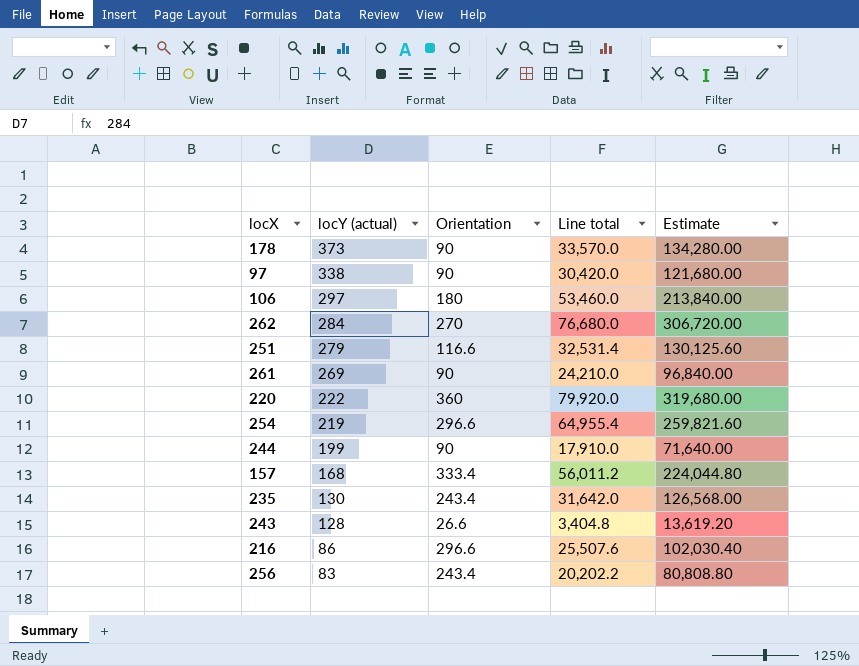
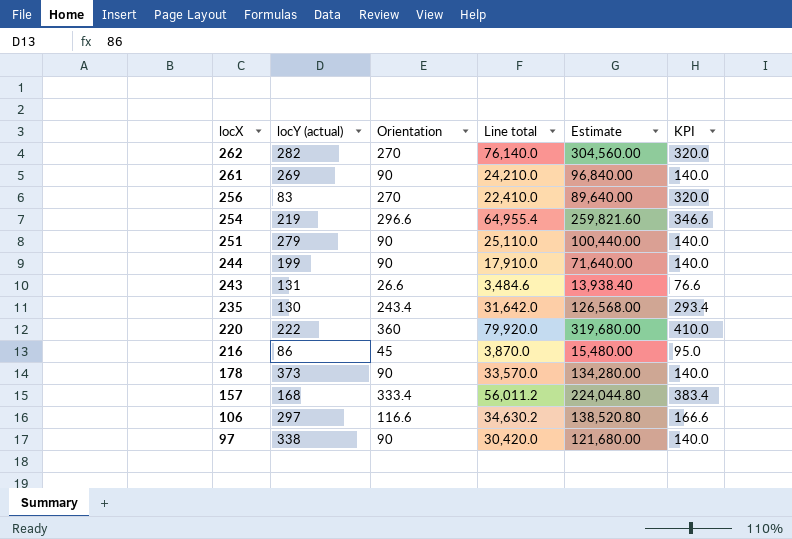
row order: locY (actual) descending -> locX descending
column KPI | formula: none -> [Orientation] + 50
262 | locY (actual): 284 -> 282
262 | Line total: 76,680.0 -> 76,140.0
262 | Estimate: 306,720.00 -> 304,560.00
256 | Orientation: 243.4 -> 270
256 | Line total: 20,202.2 -> 22,410.0
256 | Estimate: 80,808.80 -> 89,640.00
251 | Orientation: 116.6 -> 90
251 | Line total: 32,531.4 -> 25,110.0
251 | Estimate: 130,125.60 -> 100,440.00
243 | locY (actual): 128 -> 131
243 | Line total: 3,404.8 -> 3,484.6
243 | Estimate: 13,619.20 -> 13,938.40
216 | Orientation: 296.6 -> 45
216 | Line total: 25,507.6 -> 3,870.0
216 | Estimate: 102,030.40 -> 15,480.00
106 | Orientation: 180 -> 116.6
106 | Line total: 53,460.0 -> 34,630.2
106 | Estimate: 213,840.00 -> 138,520.80

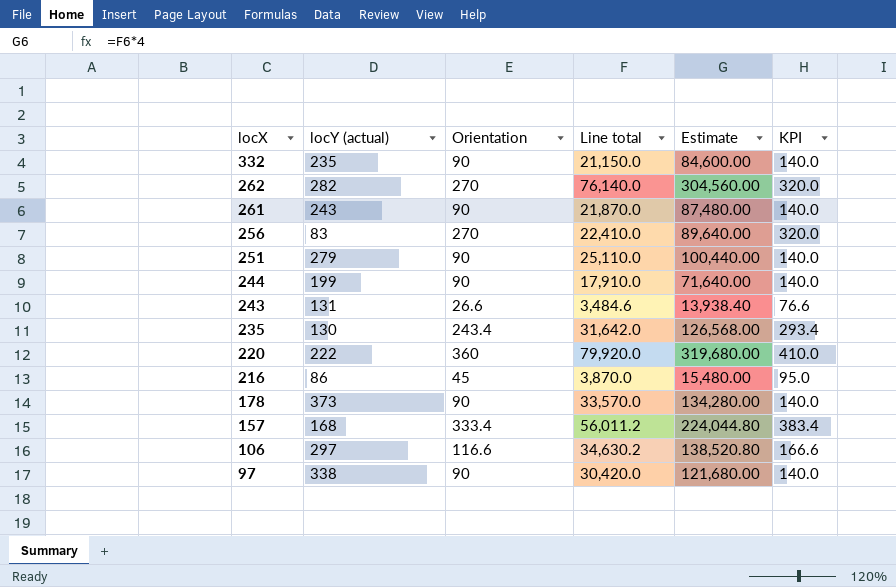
row 254: 219 | 296.6 | 64,955.4 | 259,821.60 | 346.6 -> none
row 332: none -> 235 | 90 | 21,150.0 | 84,600.00 | 140.0
261 | locY (actual): 269 -> 243
261 | Line total: 24,210.0 -> 21,870.0
261 | Estimate: 96,840.00 -> 87,480.00

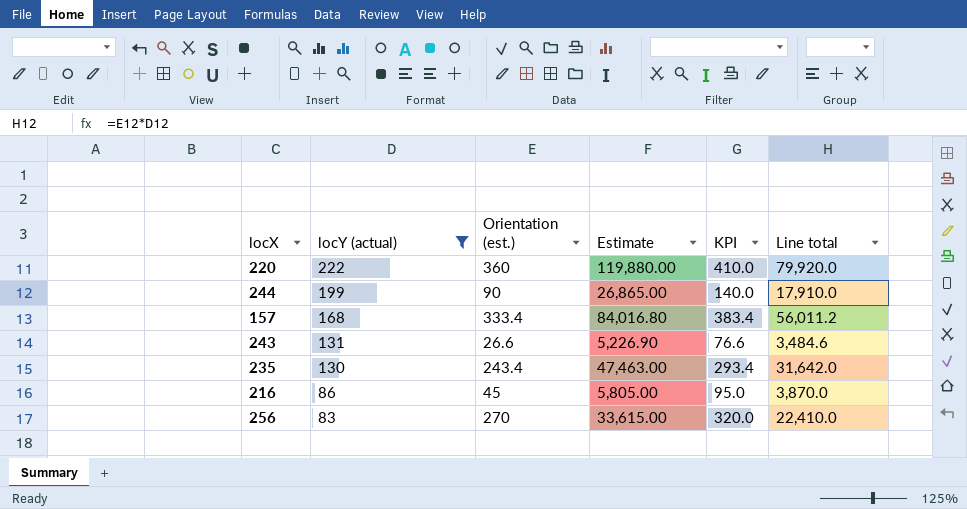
filter: none -> locY (actual) <= 222
row order: locX descending -> locY (actual) descending
column name: Orientation -> Orientation (est.)
column Estimate | formula: [Line total] * 4 -> [Line total] * 1.5
column Line total | position: 4 -> 6

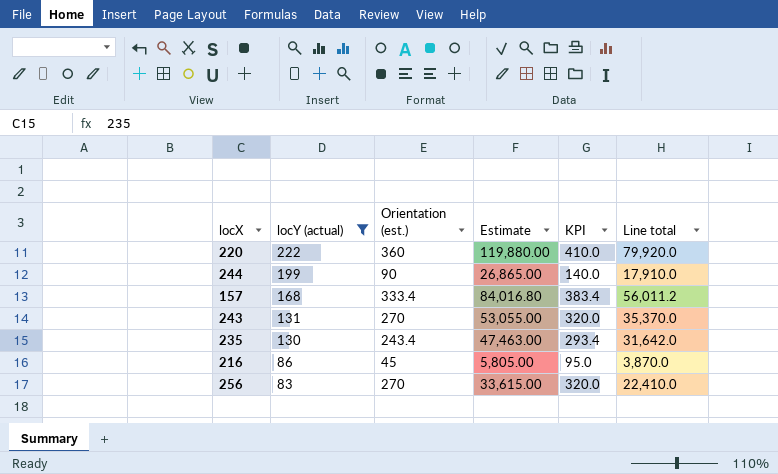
243 | Orientation (est.): 26.6 -> 270
243 | Estimate: 5,226.90 -> 53,055.00
243 | KPI: 76.6 -> 320.0
243 | Line total: 3,484.6 -> 35,370.0

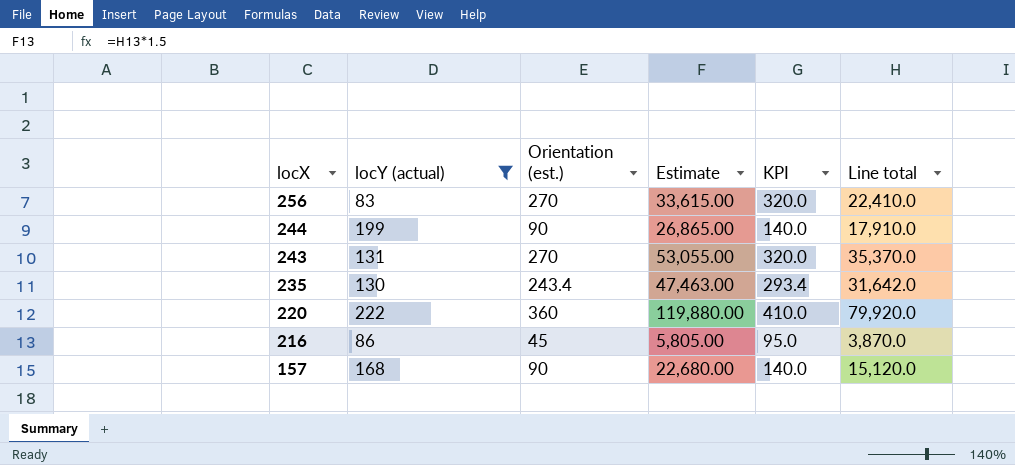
row order: locY (actual) descending -> locX descending
157 | Orientation (est.): 333.4 -> 90
157 | Estimate: 84,016.80 -> 22,680.00
157 | KPI: 383.4 -> 140.0
157 | Line total: 56,011.2 -> 15,120.0

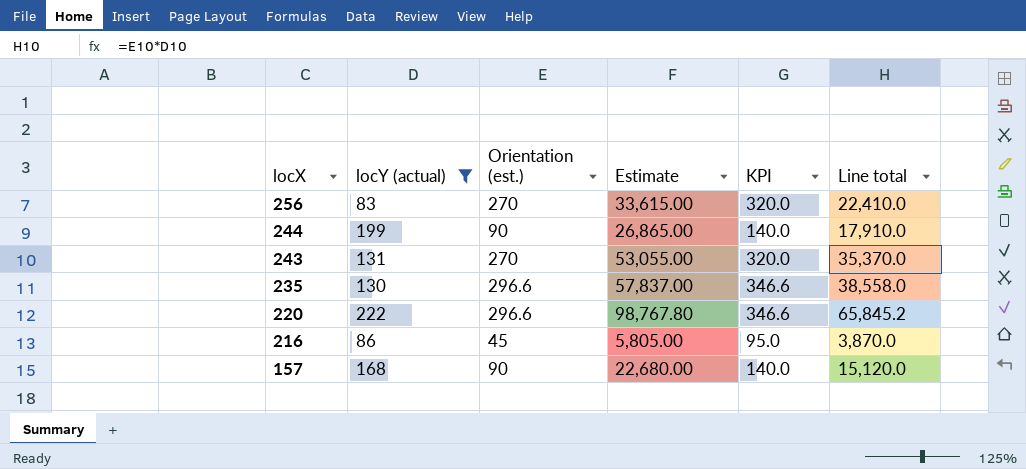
235 | Orientation (est.): 243.4 -> 296.6
235 | Estimate: 47,463.00 -> 57,837.00
235 | KPI: 293.4 -> 346.6
235 | Line total: 31,642.0 -> 38,558.0
220 | Orientation (est.): 360 -> 296.6
220 | Estimate: 119,880.00 -> 98,767.80
220 | KPI: 410.0 -> 346.6
220 | Line total: 79,920.0 -> 65,845.2

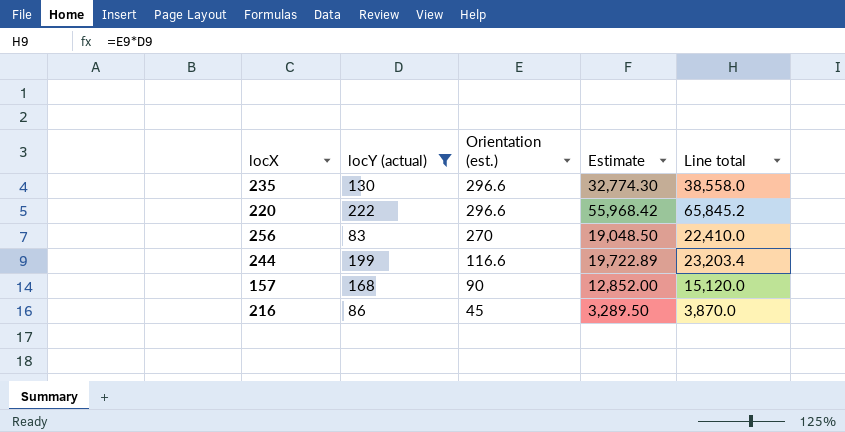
row order: locX descending -> Orientation (est.) descending
column KPI | formula: [Orientation (est.)] + 50 -> none
column Estimate | formula: [Line total] * 1.5 -> [Line total] * 0.85
row 243: 131 | 270 | 53,055.00 | 320.0 | 35,370.0 -> none
244 | Orientation (est.): 90 -> 116.6
244 | Line total: 17,910.0 -> 23,203.4

